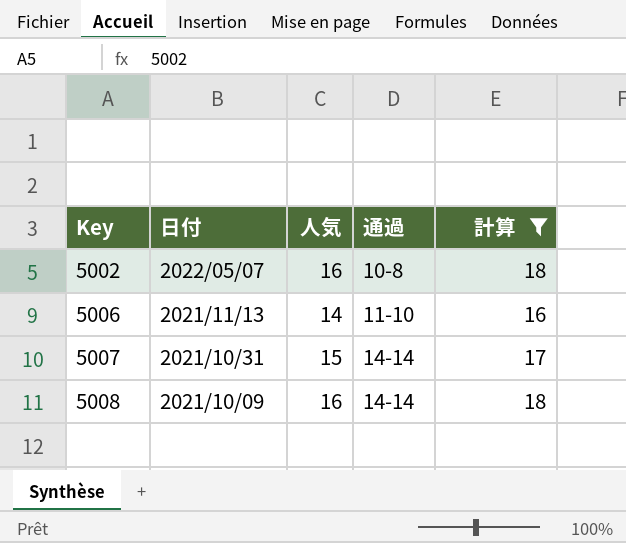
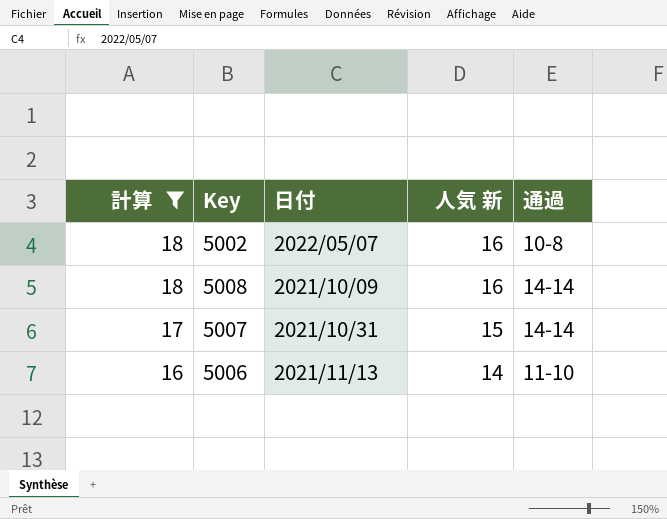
row order: Key ascending -> 計算 descending
column 計算 | position: 5 -> 1
column name: 人気 -> 人気 新

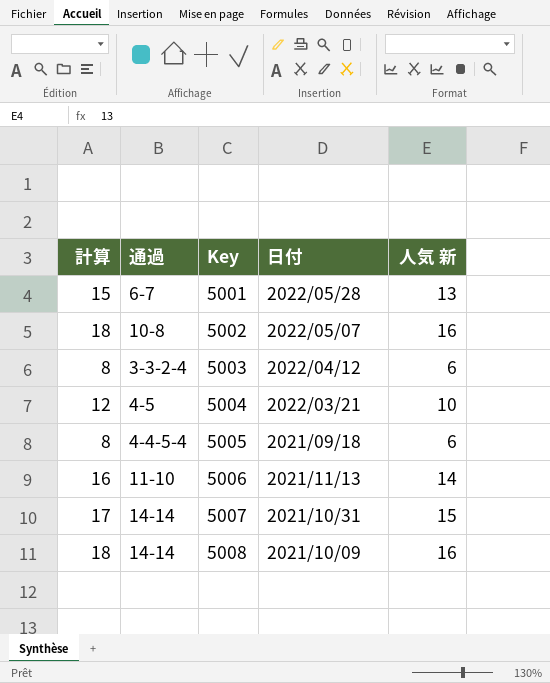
filter: 計算 >= 16 -> none
row order: 計算 descending -> Key ascending
column 通過 | position: 5 -> 2

